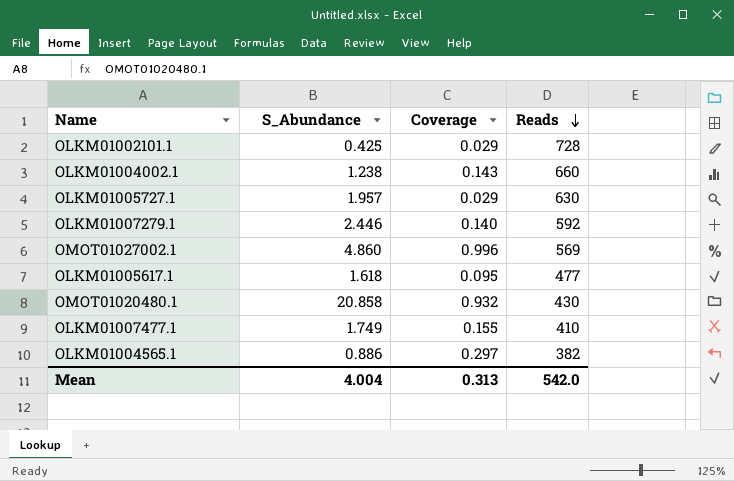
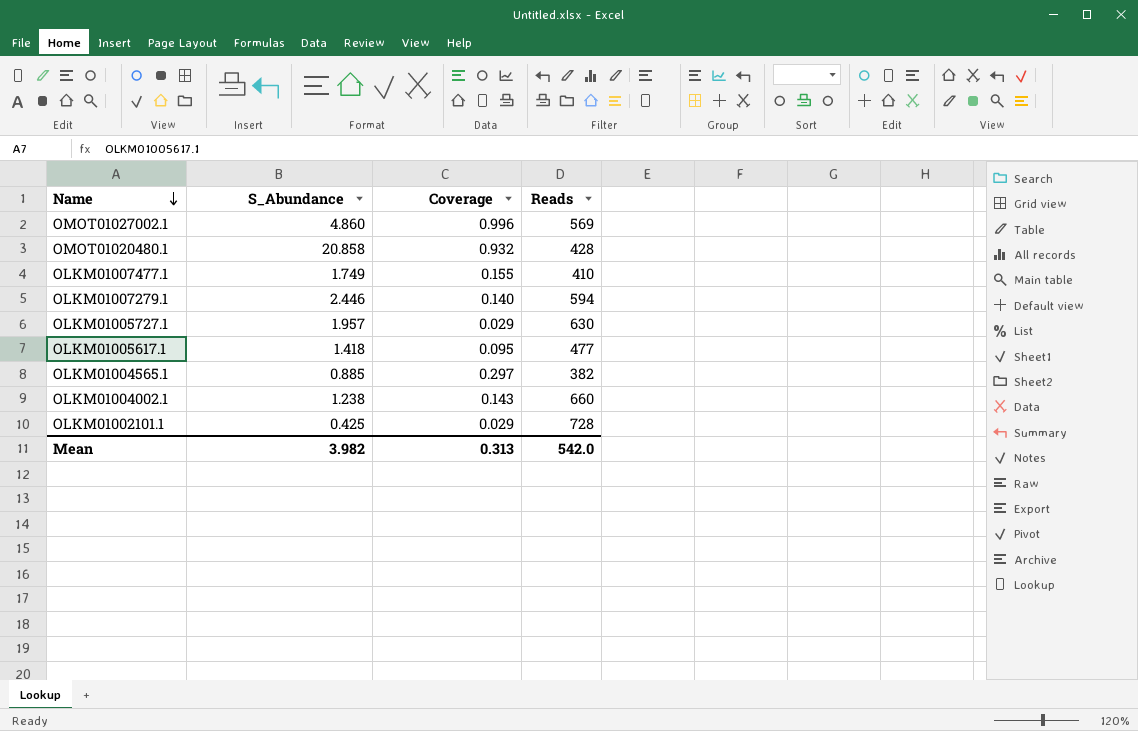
row order: Reads descending -> Name descending
OMOT01020480.1 | Reads: 430 -> 428
OLKM01007279.1 | Reads: 592 -> 594
OLKM01005617.1 | S_Abundance: 1.618 -> 1.418
OLKM01004565.1 | S_Abundance: 0.886 -> 0.885
Mean | S_Abundance: 4.004 -> 3.982

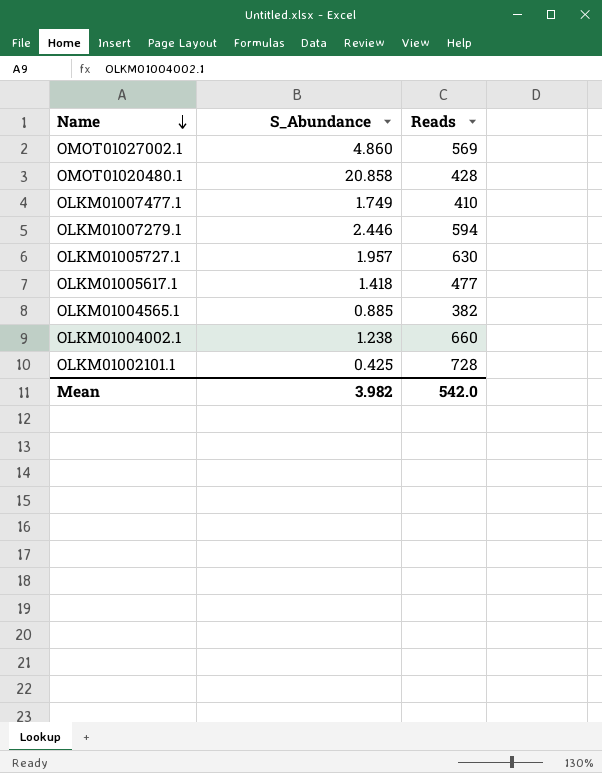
column Coverage | position: 3 -> none

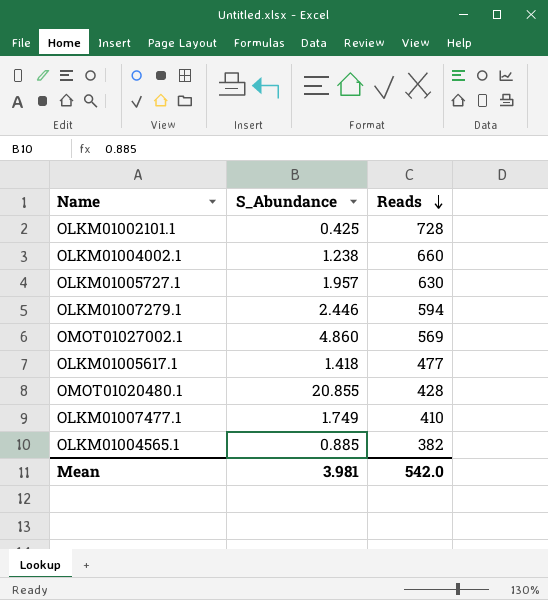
row order: Name descending -> Reads descending
OMOT01020480.1 | S_Abundance: 20.858 -> 20.855
Mean | S_Abundance: 3.982 -> 3.981

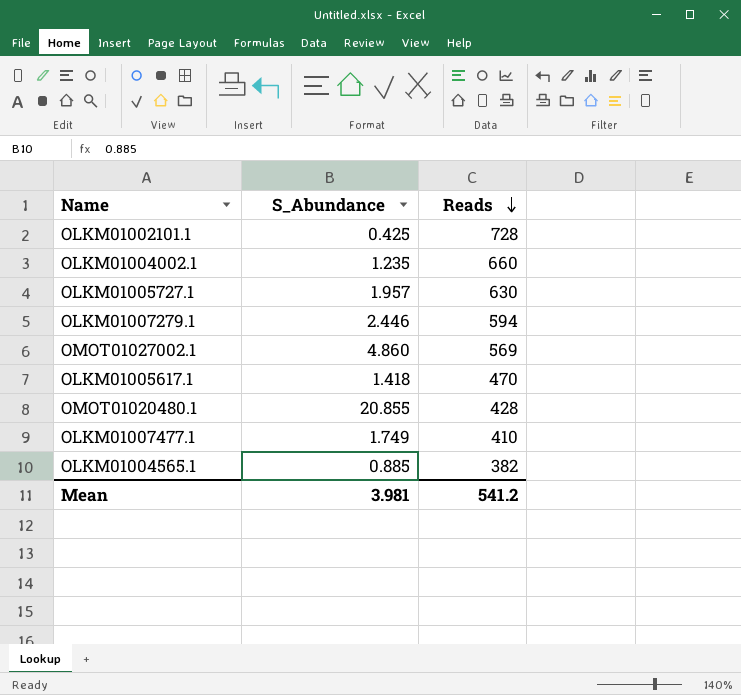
OLKM01004002.1 | S_Abundance: 1.238 -> 1.235
OLKM01005617.1 | Reads: 477 -> 470
Mean | Reads: 542.0 -> 541.2

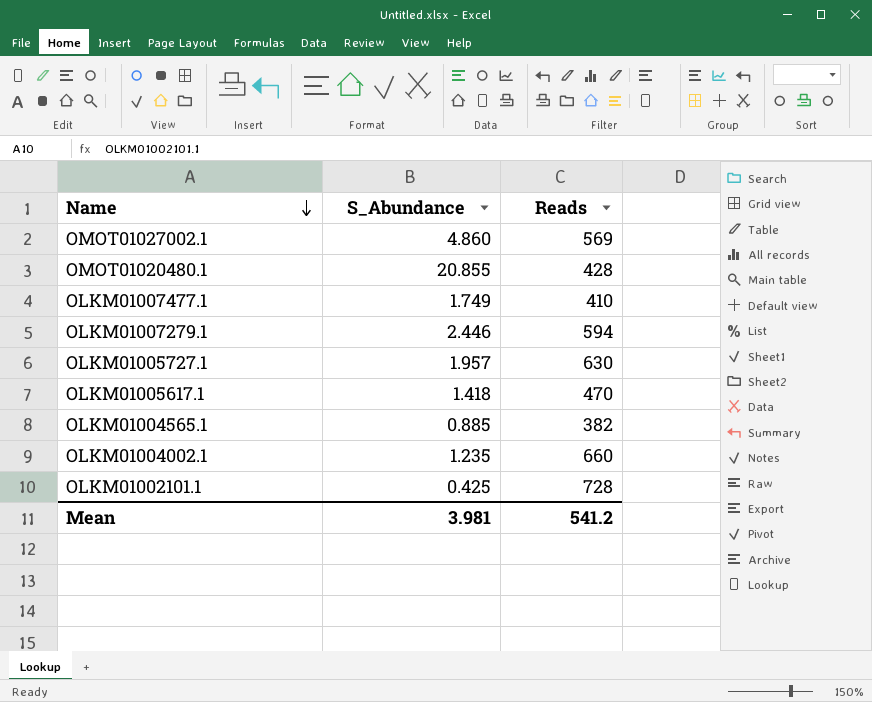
row order: Reads descending -> Name descending

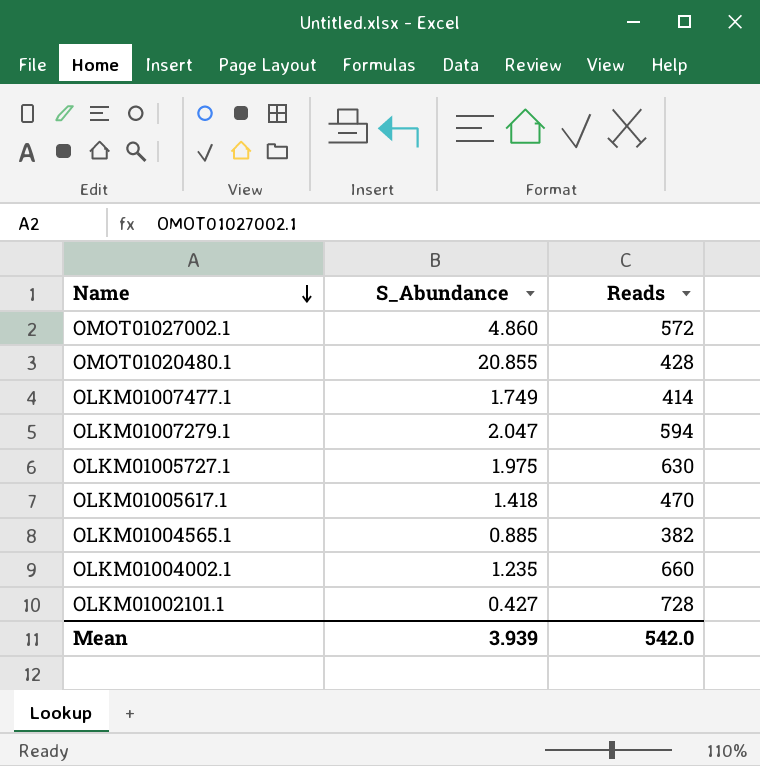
OMOT01027002.1 | Reads: 569 -> 572
OLKM01007477.1 | Reads: 410 -> 414
OLKM01007279.1 | S_Abundance: 2.446 -> 2.047
OLKM01005727.1 | S_Abundance: 1.957 -> 1.975
OLKM01002101.1 | S_Abundance: 0.425 -> 0.427
Mean | S_Abundance: 3.981 -> 3.939
Mean | Reads: 541.2 -> 542.0

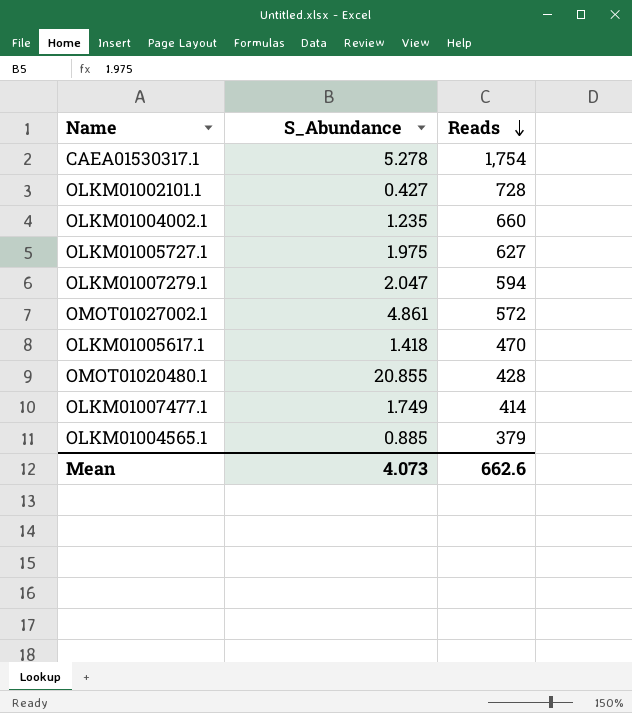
row order: Name descending -> Reads descending
row CAEA01530317.1: none -> 5.278 | 1,754
OLKM01005727.1 | Reads: 630 -> 627
OMOT01027002.1 | S_Abundance: 4.860 -> 4.861
OLKM01004565.1 | Reads: 382 -> 379
Mean | S_Abundance: 3.939 -> 4.073
Mean | Reads: 542.0 -> 662.6

